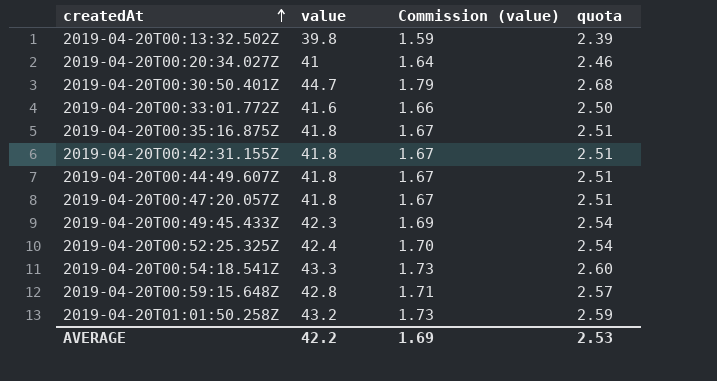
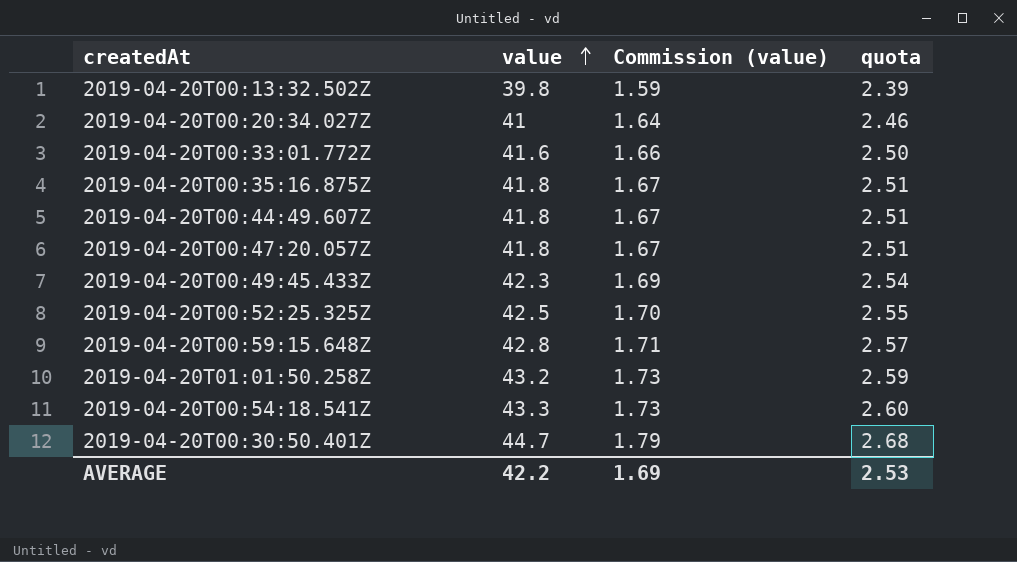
row order: createdAt ascending -> value ascending
row 2019-04-20T00:42:31.155Z: 41.8 | 1.67 | 2.51 -> none
2019-04-20T00:52:25.325Z | value: 42.4 -> 42.5
2019-04-20T00:52:25.325Z | quota: 2.54 -> 2.55

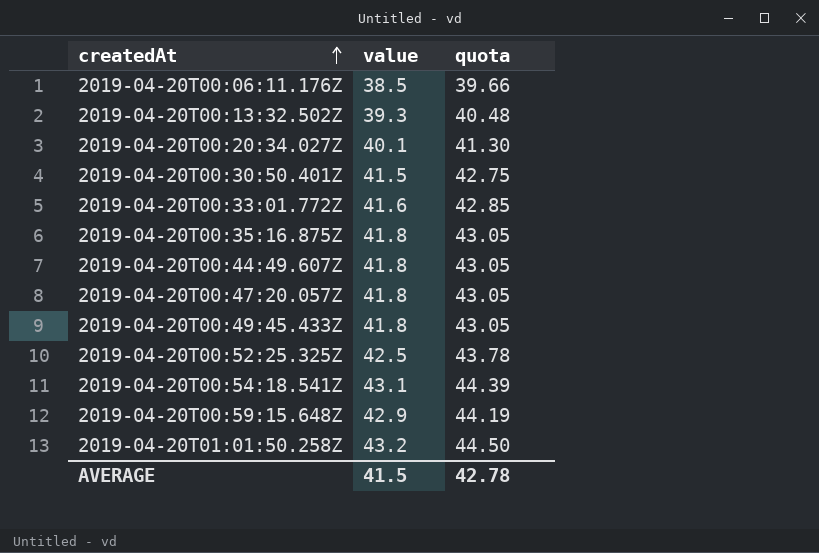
row order: value ascending -> createdAt ascending
column Commission (value) | formula: [value] * 0.04 -> none
column quota | formula: [value] * 0.06 -> [value] * 1.03
row 2019-04-20T00:06:11.176Z: none -> 38.5 | 39.66
2019-04-20T00:13:32.502Z | value: 39.8 -> 39.3
2019-04-20T00:20:34.027Z | value: 41 -> 40.1
2019-04-20T00:30:50.401Z | value: 44.7 -> 41.5
2019-04-20T00:49:45.433Z | value: 42.3 -> 41.8
2019-04-20T00:54:18.541Z | value: 43.3 -> 43.1
2019-04-20T00:59:15.648Z | value: 42.8 -> 42.9
AVERAGE | value: 42.2 -> 41.5
AVERAGE | quota: 2.53 -> 42.78

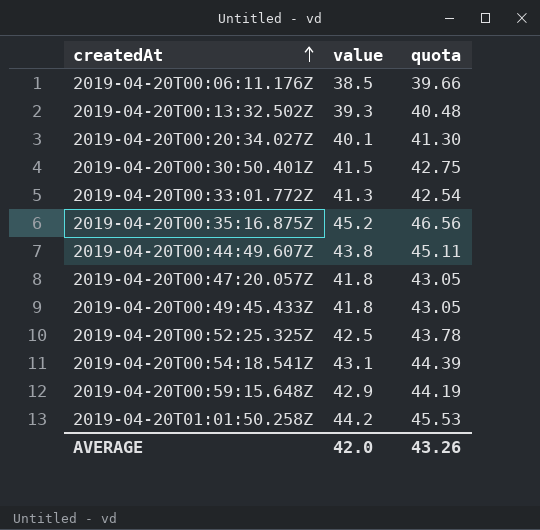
2019-04-20T00:33:01.772Z | value: 41.6 -> 41.3
2019-04-20T00:33:01.772Z | quota: 42.85 -> 42.54
2019-04-20T00:35:16.875Z | value: 41.8 -> 45.2
2019-04-20T00:35:16.875Z | quota: 43.05 -> 46.56
2019-04-20T00:44:49.607Z | value: 41.8 -> 43.8
2019-04-20T00:44:49.607Z | quota: 43.05 -> 45.11
2019-04-20T01:01:50.258Z | value: 43.2 -> 44.2
2019-04-20T01:01:50.258Z | quota: 44.50 -> 45.53
AVERAGE | value: 41.5 -> 42.0
AVERAGE | quota: 42.78 -> 43.26

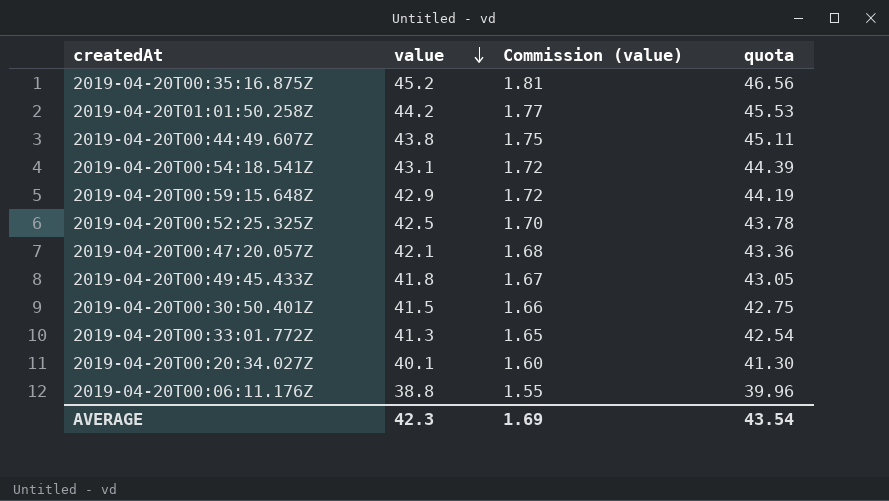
row order: createdAt ascending -> value descending
column Commission (value) | formula: none -> [value] * 0.04
row 2019-04-20T00:13:32.502Z: 39.3 | 40.48 -> none
2019-04-20T00:47:20.057Z | value: 41.8 -> 42.1
2019-04-20T00:47:20.057Z | quota: 43.05 -> 43.36
2019-04-20T00:06:11.176Z | value: 38.5 -> 38.8
2019-04-20T00:06:11.176Z | quota: 39.66 -> 39.96
AVERAGE | value: 42.0 -> 42.3
AVERAGE | quota: 43.26 -> 43.54

